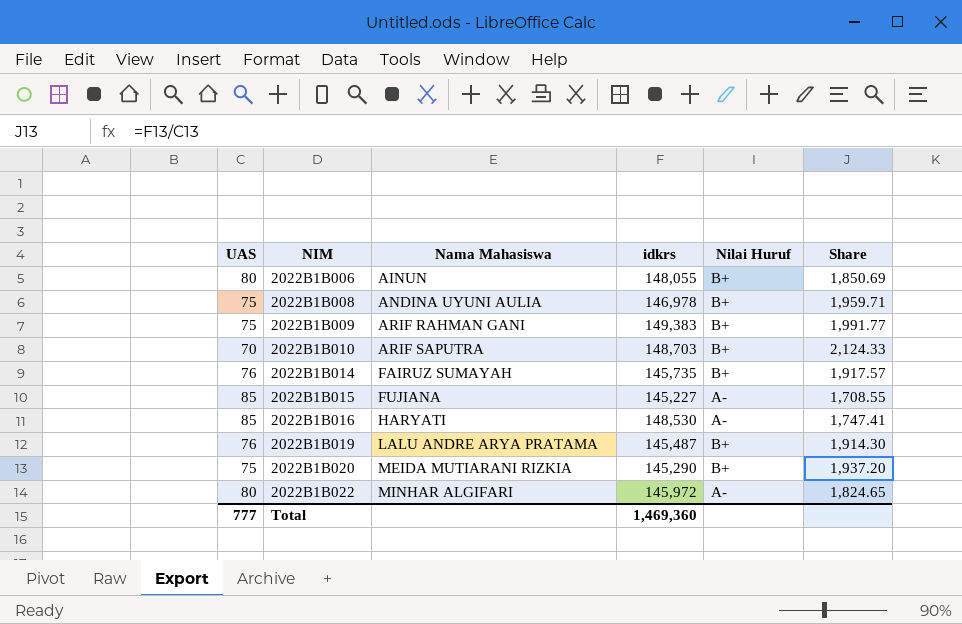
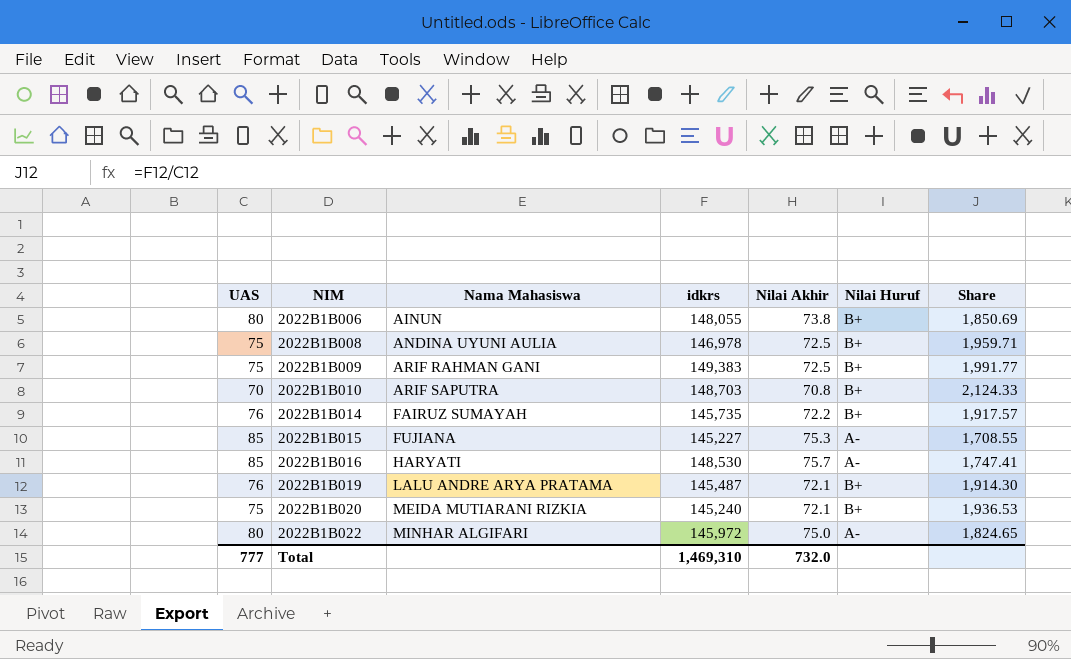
column Nilai Akhir | position: none -> 5
2022B1B020 | idkrs: 145,290 -> 145,240
2022B1B020 | Share: 1,937.20 -> 1,936.53
Total | idkrs: 1,469,360 -> 1,469,310

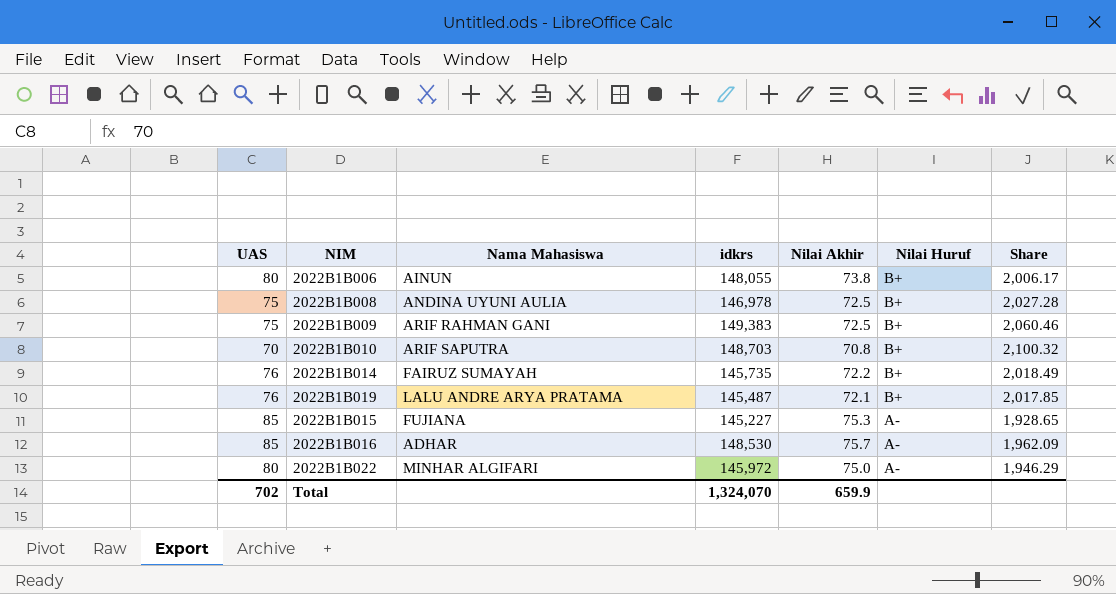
row order: NIM ascending -> Nilai Huruf descending
column Share | formula: [idkrs] / [UAS] -> [idkrs] / [Nilai Akhir]
row 2022B1B020: 75 | MEIDA MUTIARANI RIZKIA | 145,240 | 72.1 | B+ | 1,936.53 -> none
2022B1B016 | Nama Mahasiswa: HARYATI -> ADHAR
Total | UAS: 777 -> 702
Total | idkrs: 1,469,310 -> 1,324,070
Total | Nilai Akhir: 732.0 -> 659.9

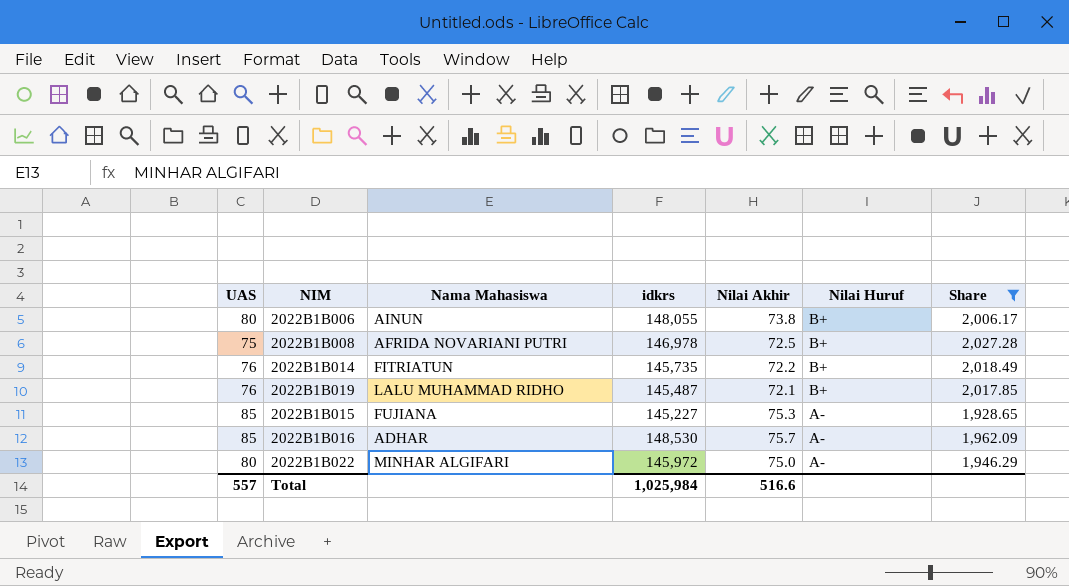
filter: none -> Share <= 2,027.28
2022B1B008 | Nama Mahasiswa: ANDINA UYUNI AULIA -> AFRIDA NOVARIANI PUTRI
2022B1B014 | Nama Mahasiswa: FAIRUZ SUMAYAH -> FITRIATUN
2022B1B019 | Nama Mahasiswa: LALU ANDRE ARYA PRATAMA -> LALU MUHAMMAD RIDHO
Total | UAS: 702 -> 557
Total | idkrs: 1,324,070 -> 1,025,984
Total | Nilai Akhir: 659.9 -> 516.6

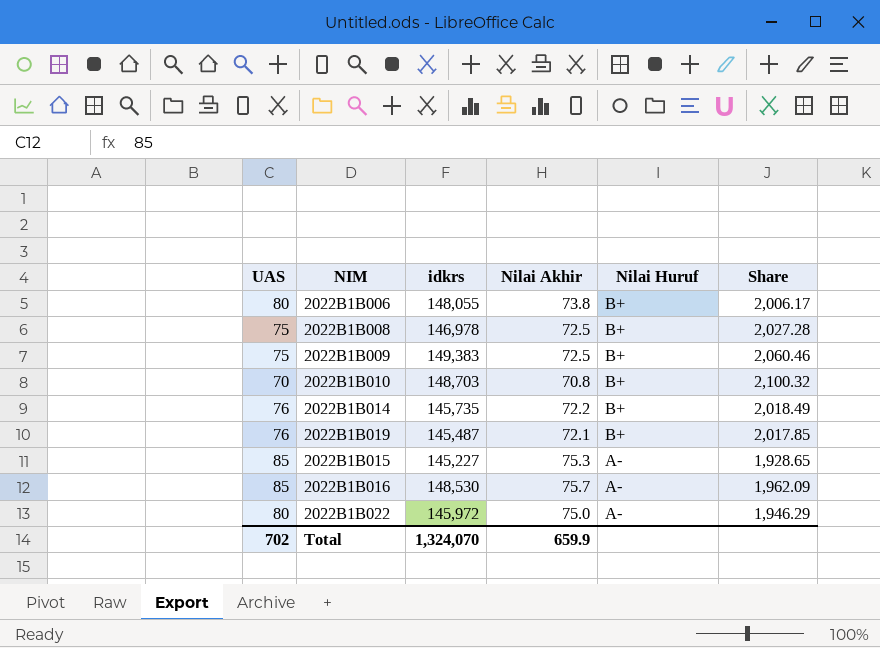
filter: Share <= 2,027.28 -> none
column Nama Mahasiswa | position: 3 -> none
Total | UAS: 557 -> 702
Total | idkrs: 1,025,984 -> 1,324,070
Total | Nilai Akhir: 516.6 -> 659.9

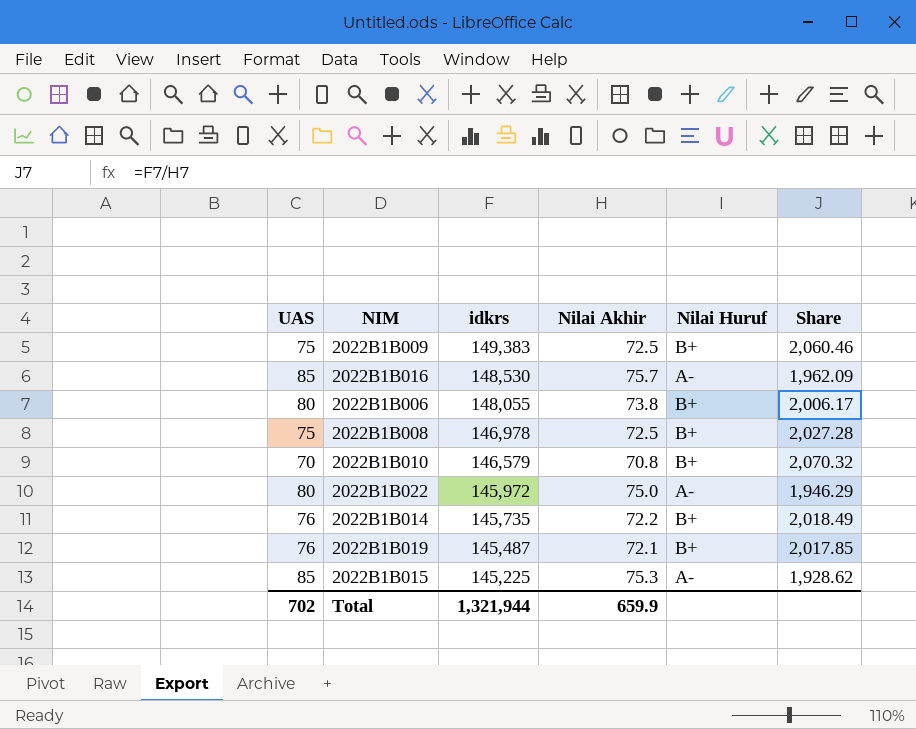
row order: Nilai Huruf descending -> idkrs descending
2022B1B010 | idkrs: 148,703 -> 146,579
2022B1B010 | Share: 2,100.32 -> 2,070.32
2022B1B015 | idkrs: 145,227 -> 145,225
2022B1B015 | Share: 1,928.65 -> 1,928.62
Total | idkrs: 1,324,070 -> 1,321,944

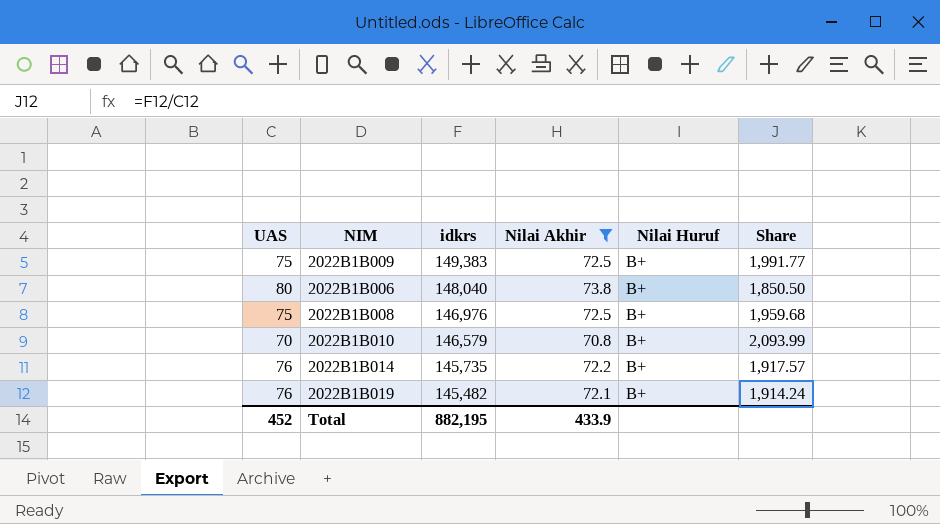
filter: none -> Nilai Akhir <= 73.8
column Share | formula: [idkrs] / [Nilai Akhir] -> [idkrs] / [UAS]
2022B1B006 | idkrs: 148,055 -> 148,040
2022B1B008 | idkrs: 146,978 -> 146,976
2022B1B019 | idkrs: 145,487 -> 145,482
Total | UAS: 702 -> 452
Total | idkrs: 1,321,944 -> 882,195
Total | Nilai Akhir: 659.9 -> 433.9

